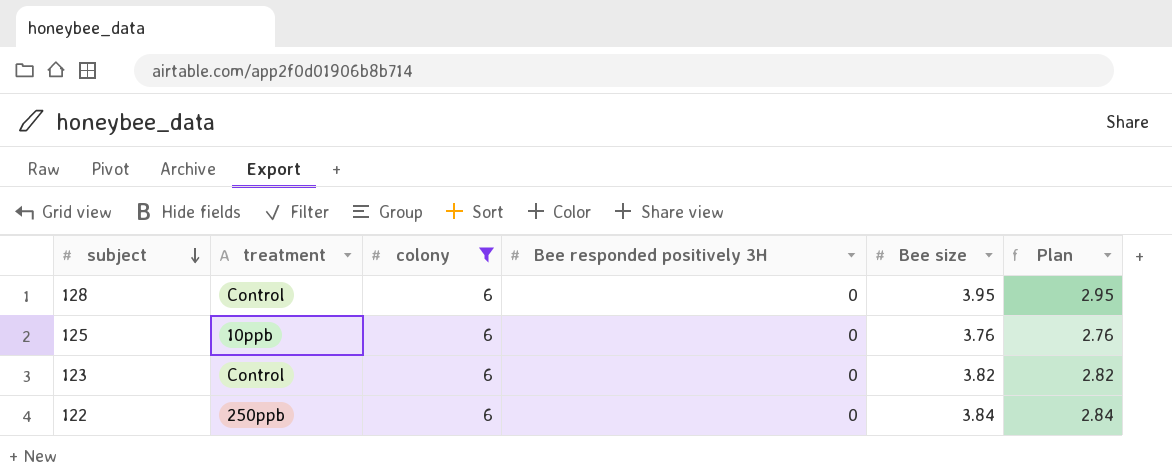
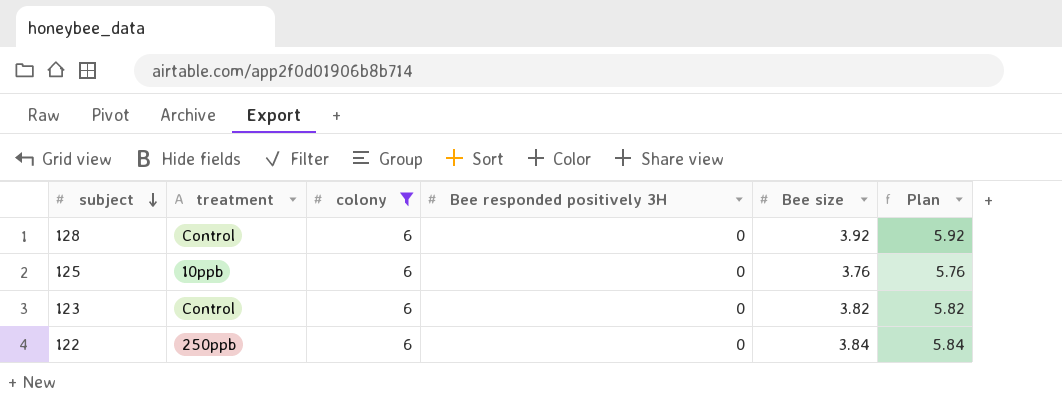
column Plan | formula: [Bee size] - 1 -> [Bee size] + 2
128 | Bee size: 3.95 -> 3.92

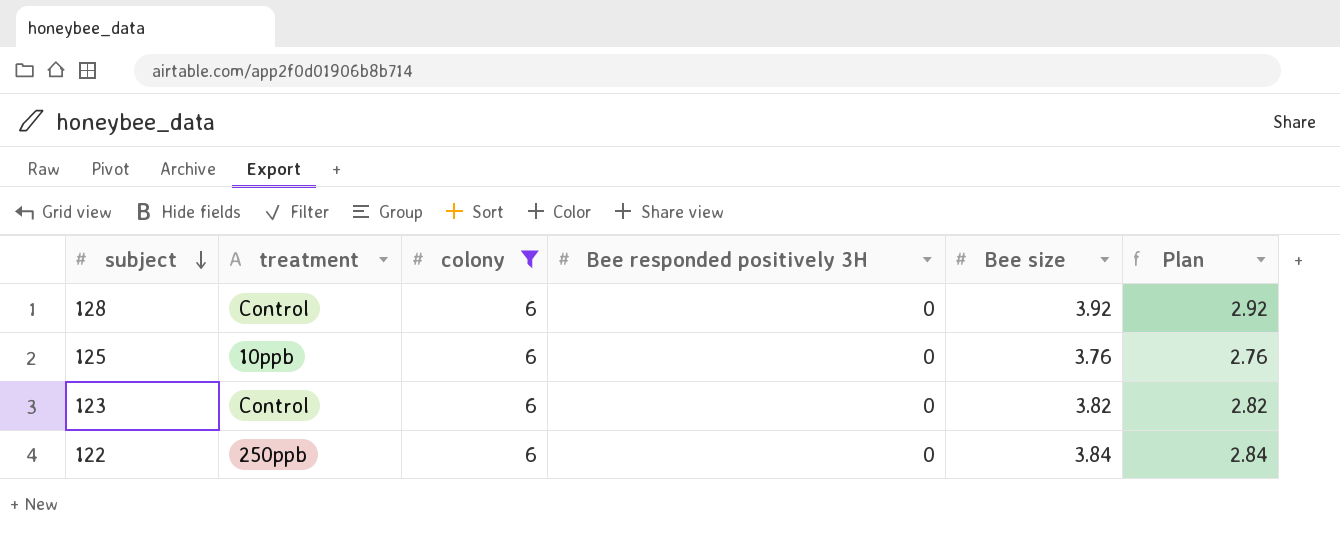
column Plan | formula: [Bee size] + 2 -> [Bee size] - 1

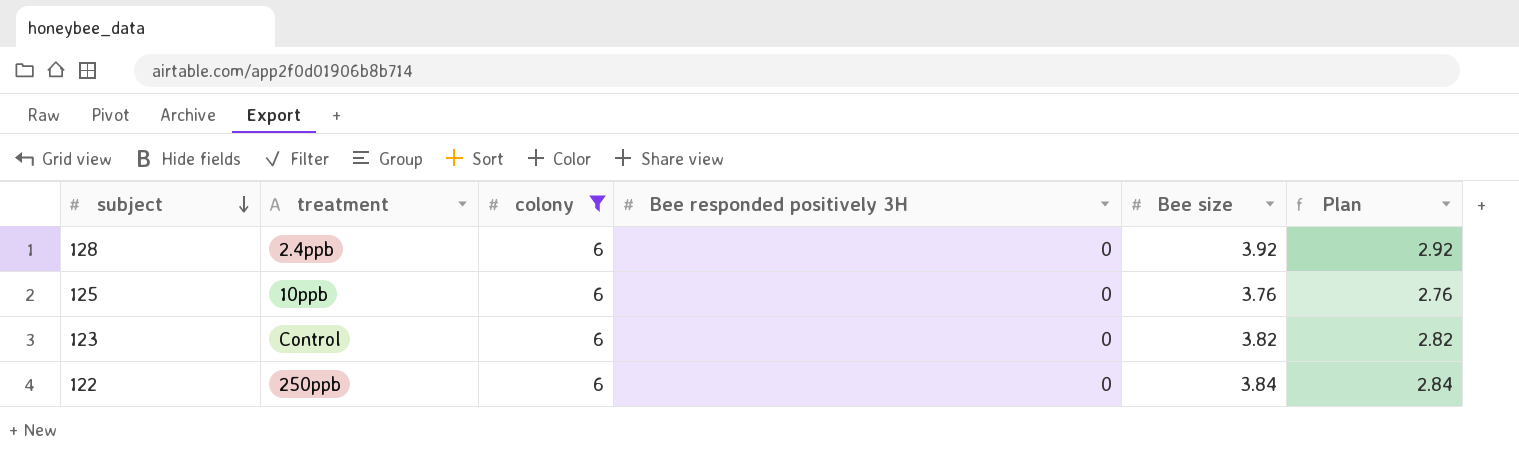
128 | treatment: Control -> 2.4ppb

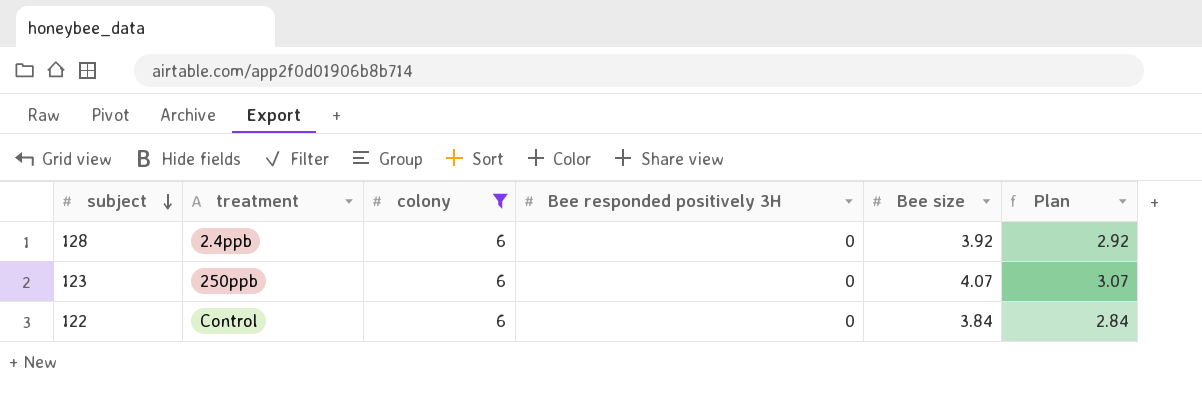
row 125: 10ppb | 6 | 0 | 3.76 | 2.76 -> none
123 | treatment: Control -> 250ppb
123 | Bee size: 3.82 -> 4.07
123 | Plan: 2.82 -> 3.07
122 | treatment: 250ppb -> Control

